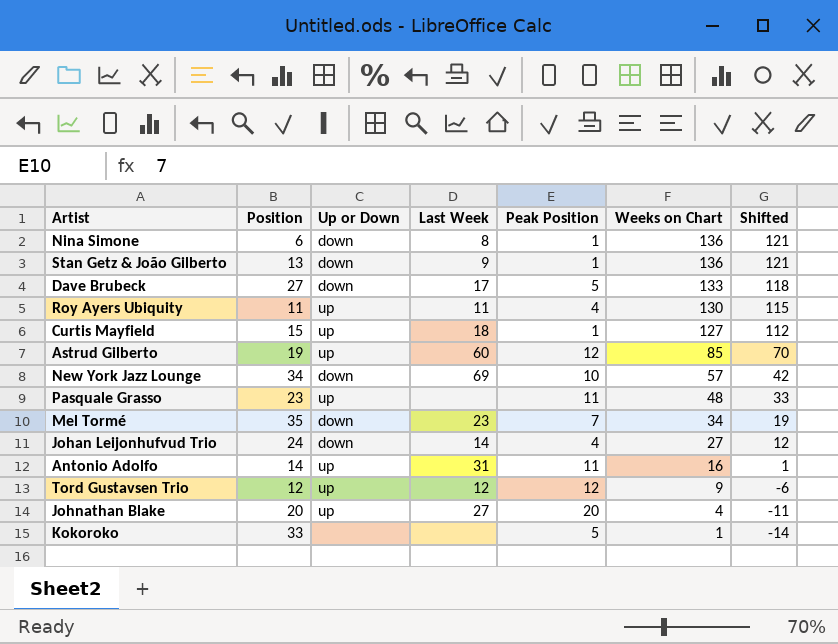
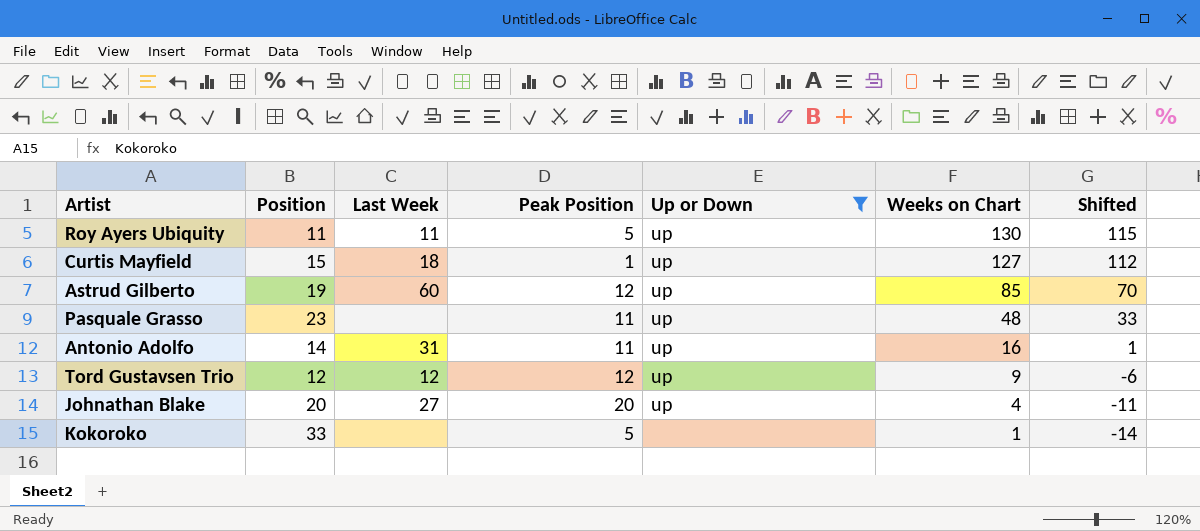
filter: none -> Up or Down != down
column Up or Down | position: 3 -> 5
Roy Ayers Ubiquity | Peak Position: 4 -> 5

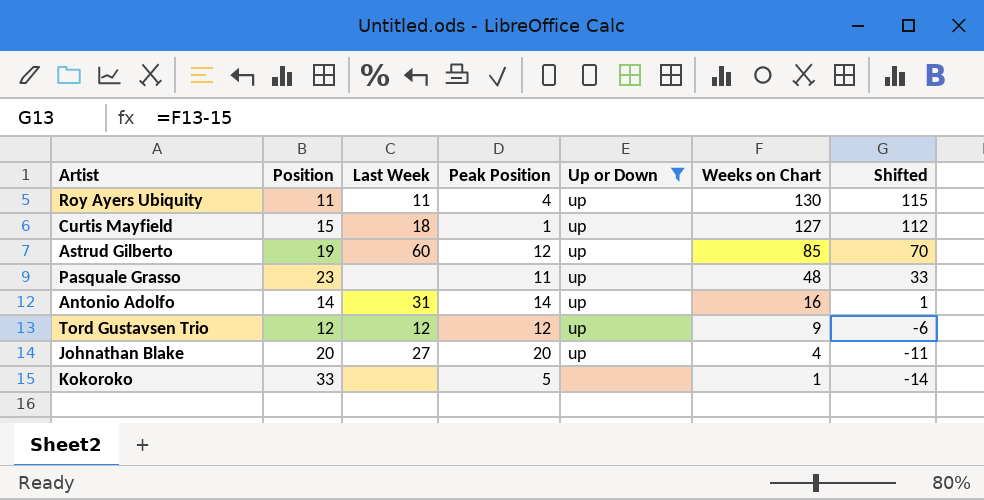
Roy Ayers Ubiquity | Peak Position: 5 -> 4
Antonio Adolfo | Peak Position: 11 -> 14

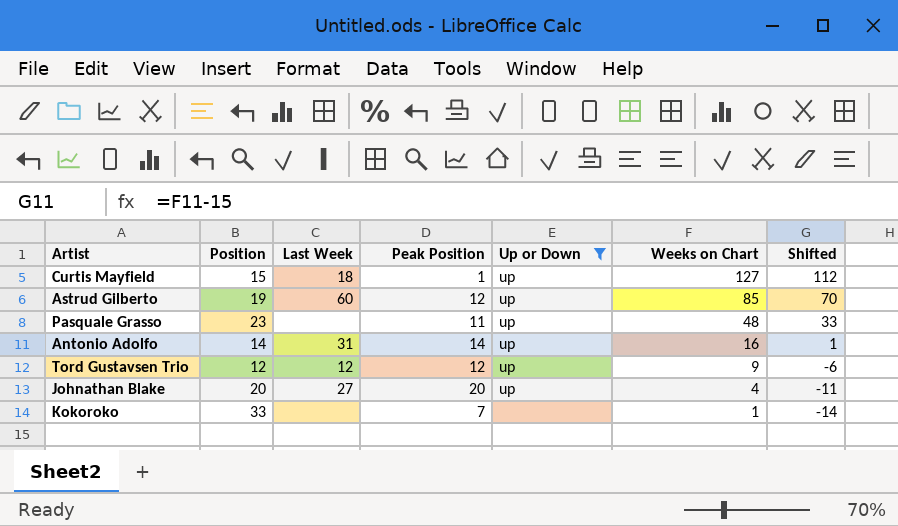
row Roy Ayers Ubiquity: 11 | 11 | 4 | up | 130 | 115 -> none
Kokoroko | Peak Position: 5 -> 7

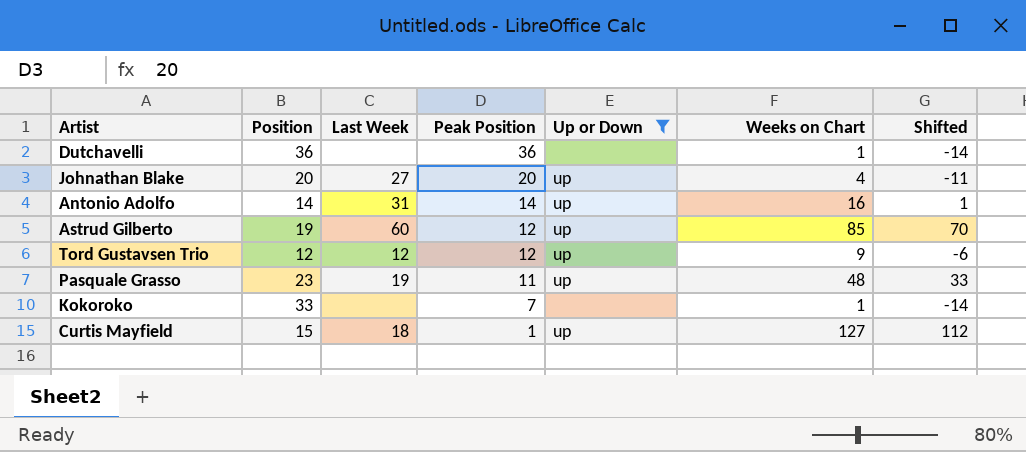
row order: Weeks on Chart descending -> Peak Position descending
row Dutchavelli: none -> 36 | none | 36 | none | 1 | -14
Pasquale Grasso | Last Week: none -> 19

